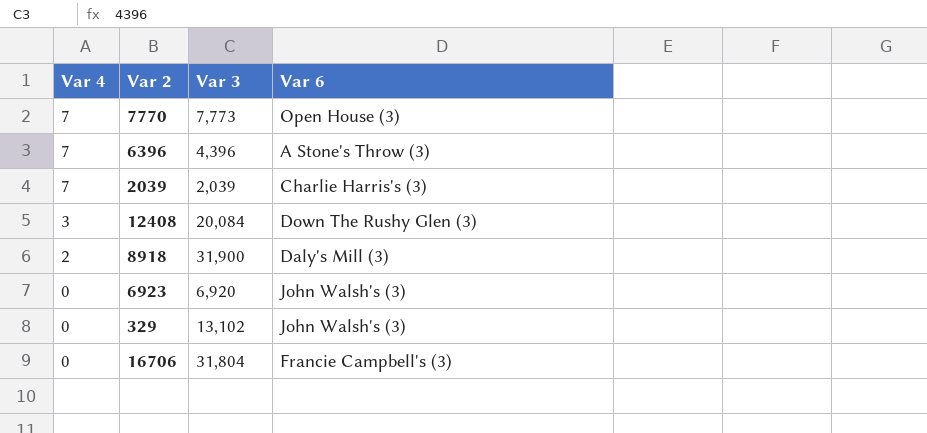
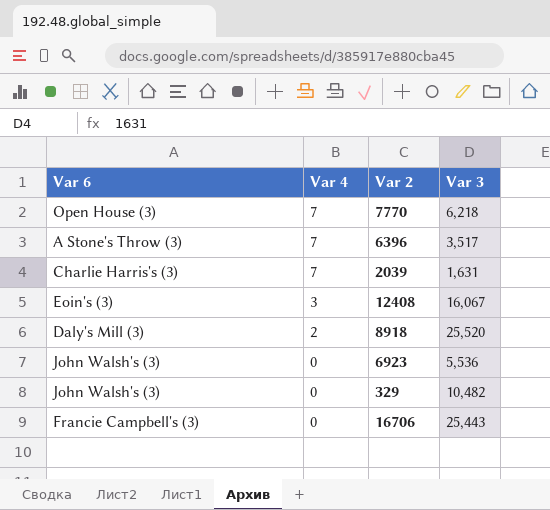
column Var 6 | position: 4 -> 1
7770 | Var 3: 7,773 -> 6,218
6396 | Var 3: 4,396 -> 3,517
2039 | Var 3: 2,039 -> 1,631
12408 | Var 6: Down The Rushy Glen (3) -> Eoin's (3)
12408 | Var 3: 20,084 -> 16,067
8918 | Var 3: 31,900 -> 25,520
6923 | Var 3: 6,920 -> 5,536
329 | Var 3: 13,102 -> 10,482
16706 | Var 3: 31,804 -> 25,443

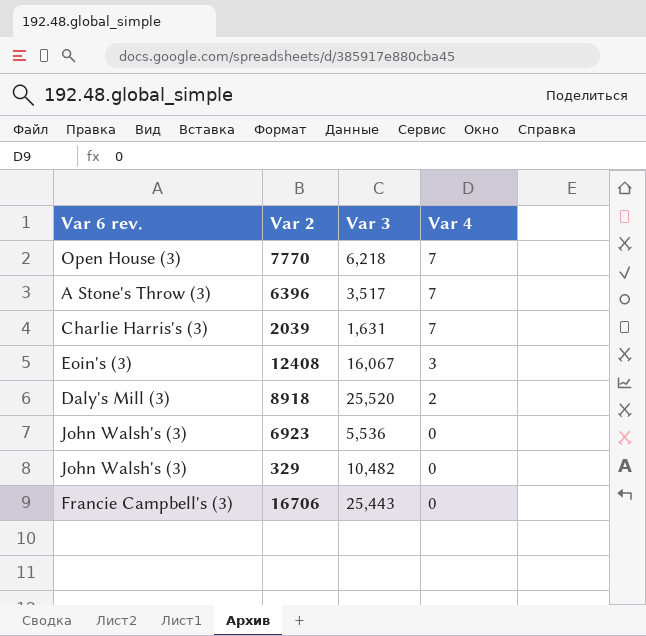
column name: Var 6 -> Var 6 rev.
column Var 4 | position: 2 -> 4

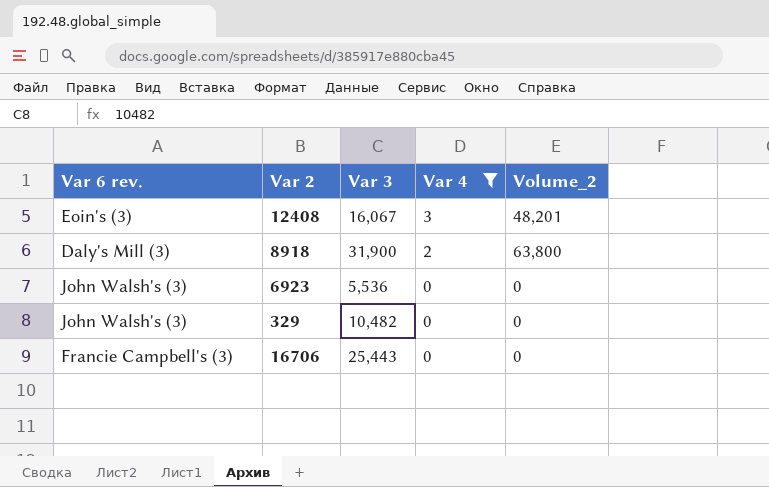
filter: none -> Var 4 != 7
column Volume_2 | formula: none -> [Var 3] * [Var 4]
8918 | Var 3: 25,520 -> 31,900

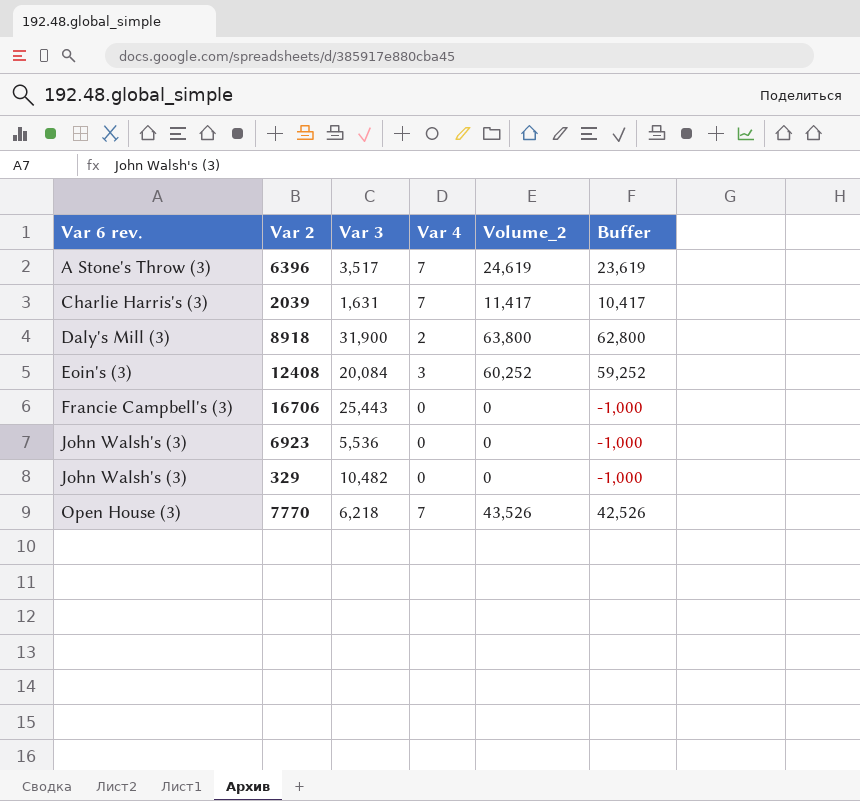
filter: Var 4 != 7 -> none
row order: Var 4 descending -> Var 6 rev. ascending
column Buffer | formula: none -> [Volume_2] - 1000
12408 | Var 3: 16,067 -> 20,084
12408 | Volume_2: 48,201 -> 60,252

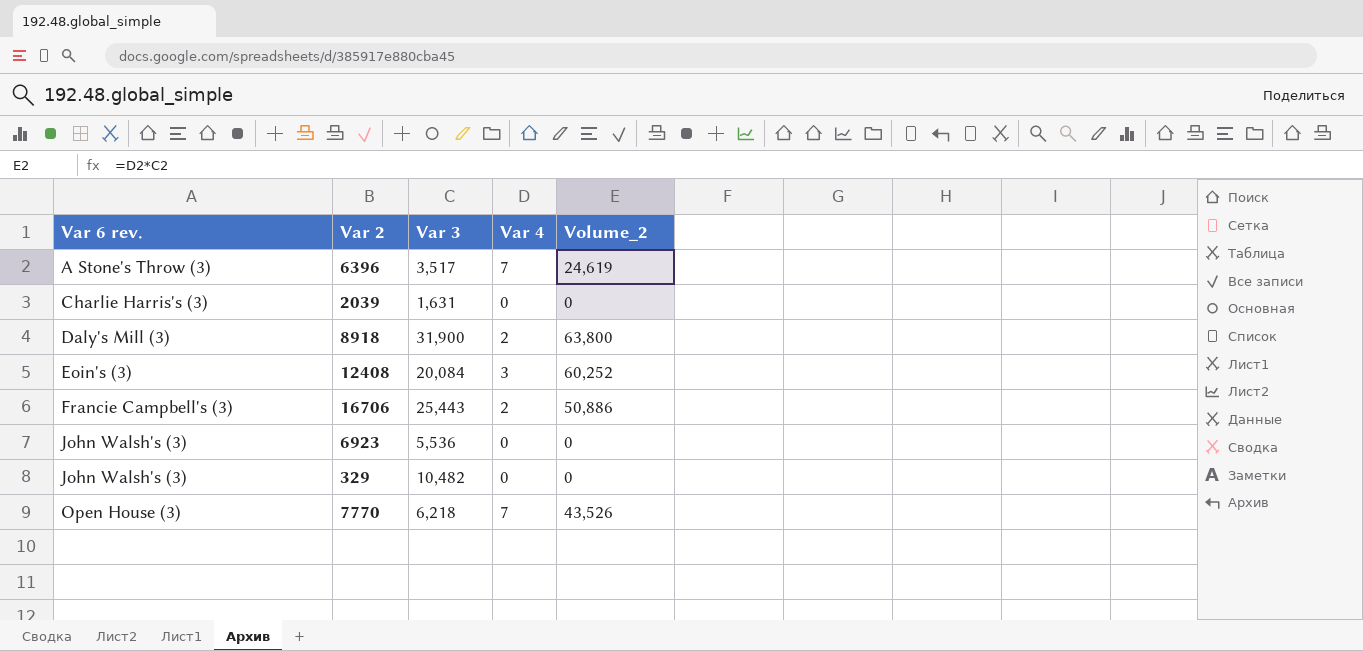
column Buffer | formula: [Volume_2] - 1000 -> none
2039 | Var 4: 7 -> 0
2039 | Volume_2: 11,417 -> 0
16706 | Var 4: 0 -> 2
16706 | Volume_2: 0 -> 50,886

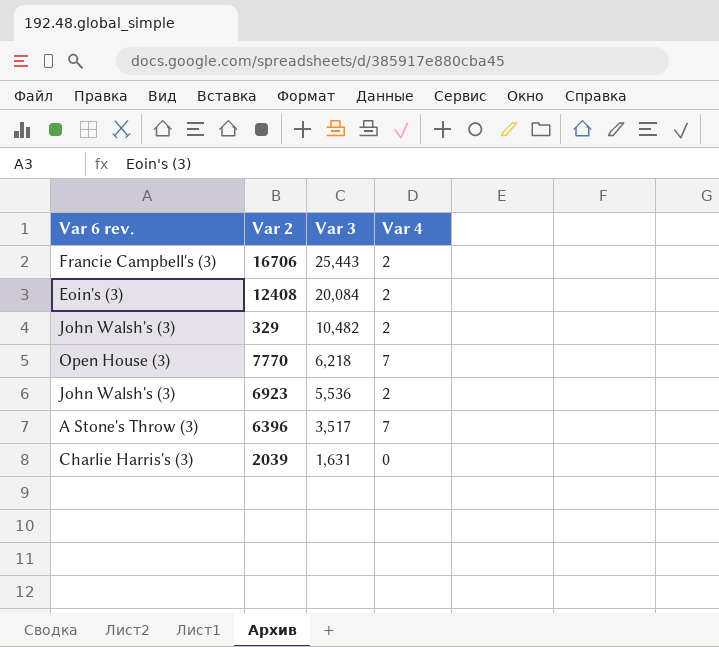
row order: Var 6 rev. ascending -> Var 3 descending
column Volume_2 | formula: [Var 3] * [Var 4] -> none
row 8918: Daly's Mill (3) | 31,900 | 2 | 63,800 -> none
12408 | Var 4: 3 -> 2
329 | Var 4: 0 -> 2
6923 | Var 4: 0 -> 2

